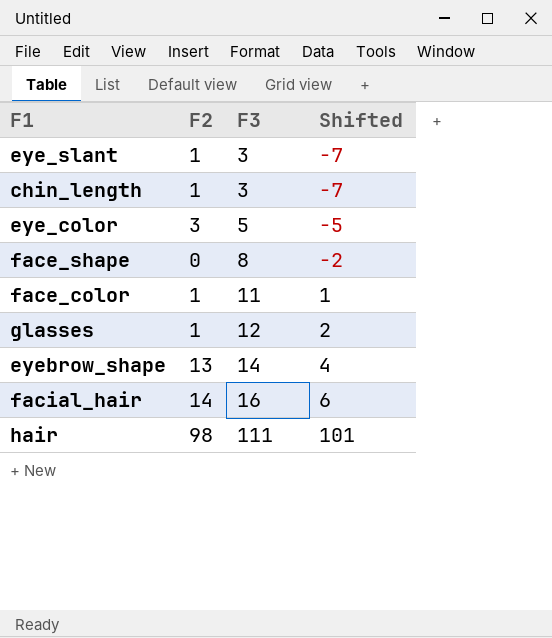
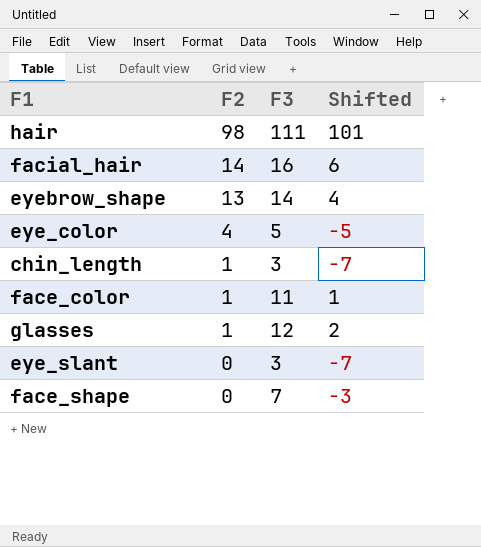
row order: F3 ascending -> F2 descending
eye_color | F2: 3 -> 4
eye_slant | F2: 1 -> 0
face_shape | F3: 8 -> 7
face_shape | Shifted: -2 -> -3

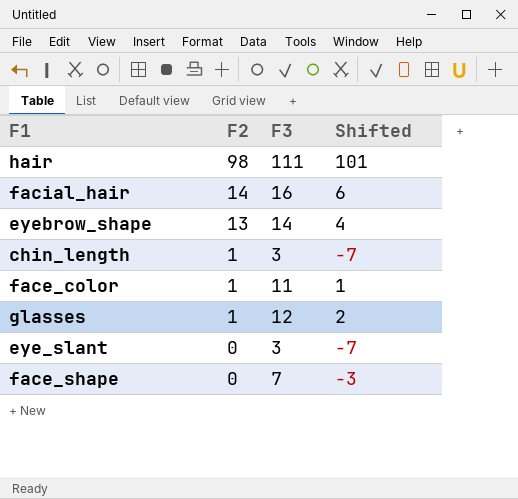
row eye_color: 4 | 5 | -5 -> none

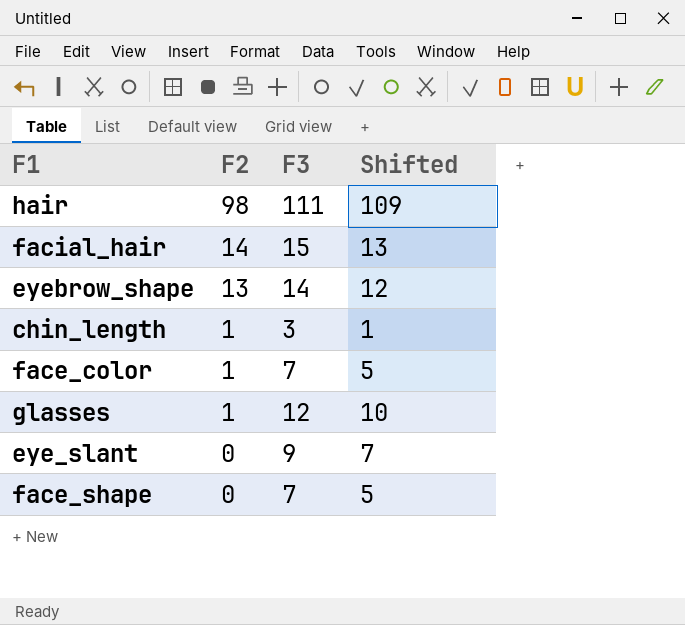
column Shifted | formula: [F3] - 10 -> [F3] - 2
facial_hair | F3: 16 -> 15
face_color | F3: 11 -> 7
eye_slant | F3: 3 -> 9

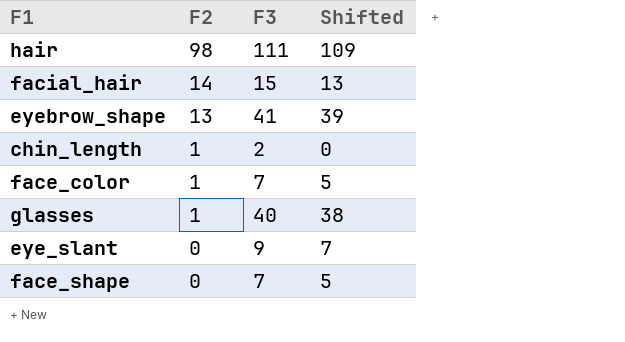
eyebrow_shape | F3: 14 -> 41
eyebrow_shape | Shifted: 12 -> 39
chin_length | F3: 3 -> 2
chin_length | Shifted: 1 -> 0
glasses | F3: 12 -> 40
glasses | Shifted: 10 -> 38

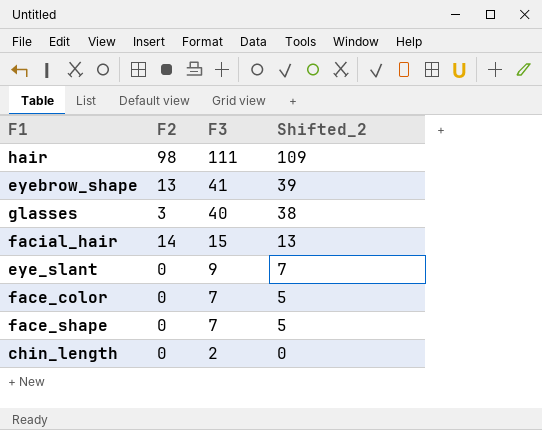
row order: F2 descending -> F3 descending
column name: Shifted -> Shifted_2
glasses | F2: 1 -> 3
face_color | F2: 1 -> 0
chin_length | F2: 1 -> 0

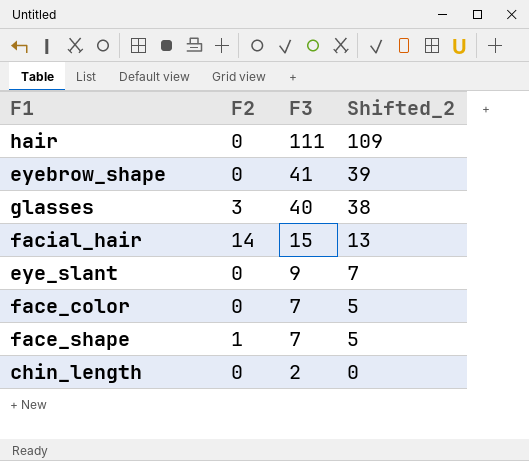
hair | F2: 98 -> 0
eyebrow_shape | F2: 13 -> 0
face_shape | F2: 0 -> 1

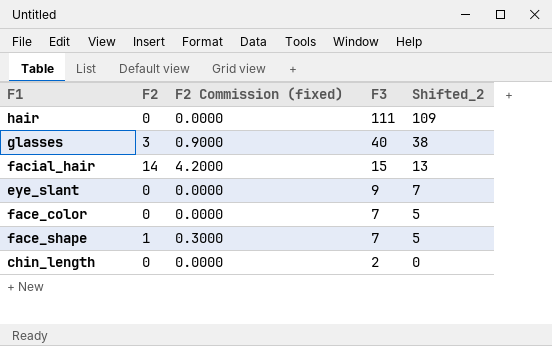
column F2 Commission (fixed) | formula: none -> [F2] * 0.3
row eyebrow_shape: 0 | 41 | 39 -> none

